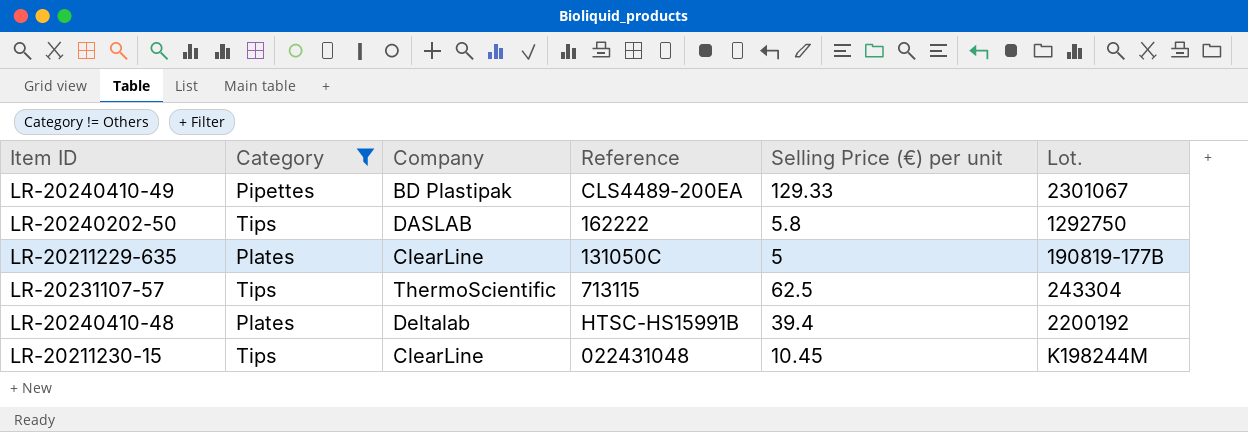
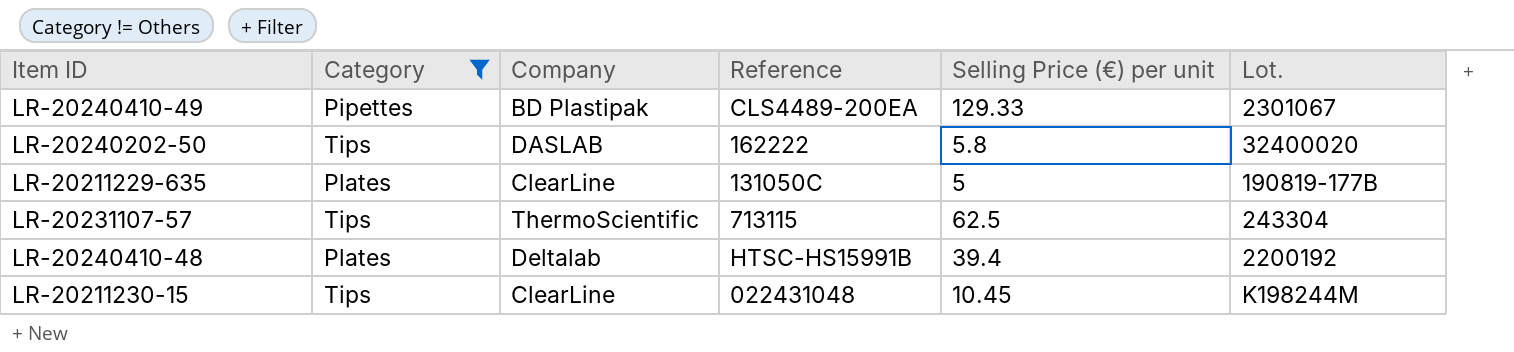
LR-20240202-50 | Lot.: 1292750 -> 32400020

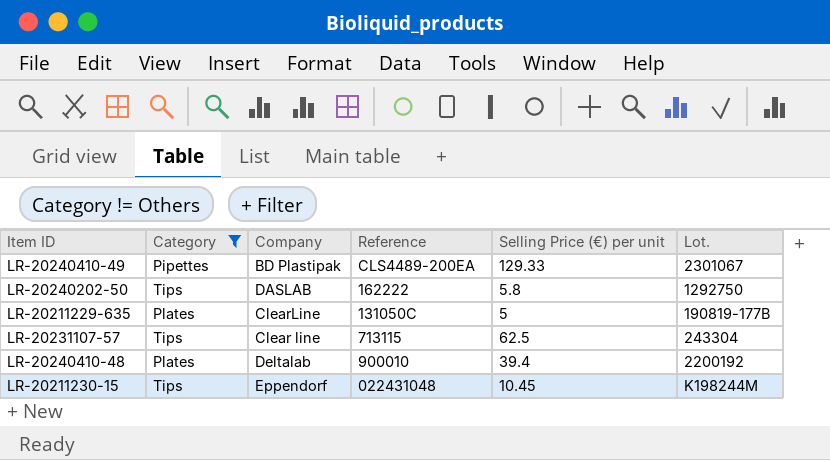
LR-20240202-50 | Lot.: 32400020 -> 1292750
LR-20231107-57 | Company: ThermoScientific -> Clear line
LR-20240410-48 | Reference: HTSC-HS15991B -> 900010
LR-20211230-15 | Company: ClearLine -> Eppendorf

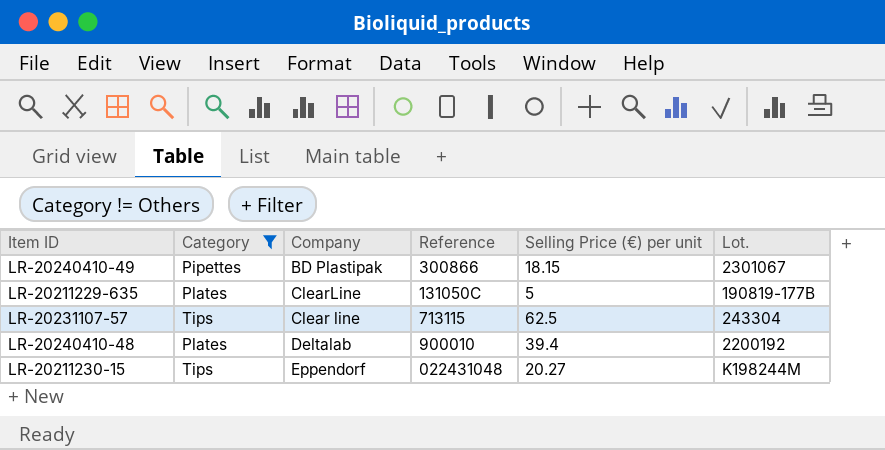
row LR-20240202-50: Tips | DASLAB | 162222 | 5.8 | 1292750 -> none
LR-20240410-49 | Reference: CLS4489-200EA -> 300866
LR-20240410-49 | Selling Price (€) per unit: 129.33 -> 18.15
LR-20211230-15 | Selling Price (€) per unit: 10.45 -> 20.27

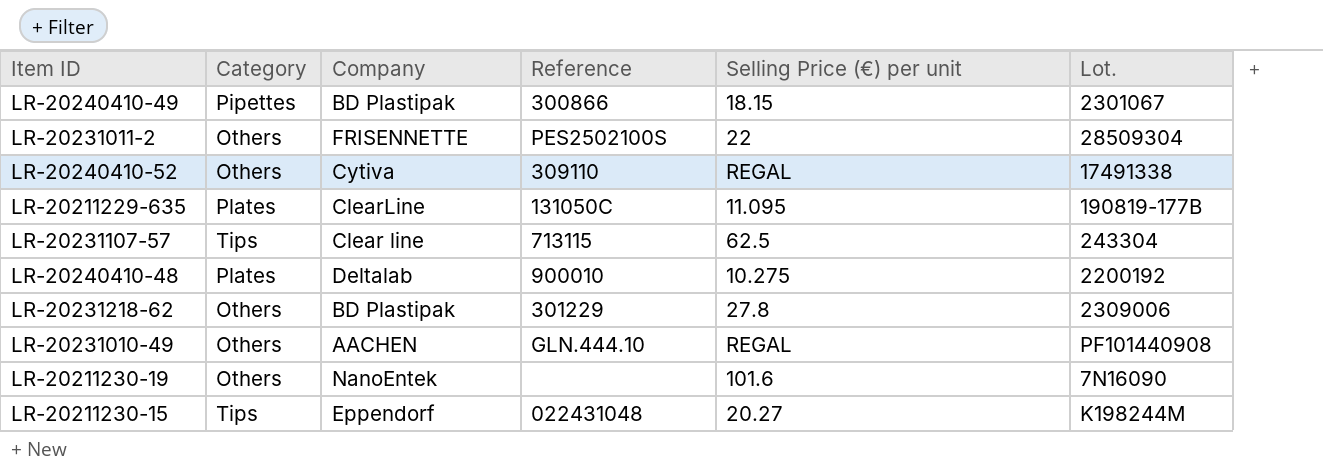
filter: Category != Others -> none
LR-20211229-635 | Selling Price (€) per unit: 5 -> 11.095
LR-20240410-48 | Selling Price (€) per unit: 39.4 -> 10.275

